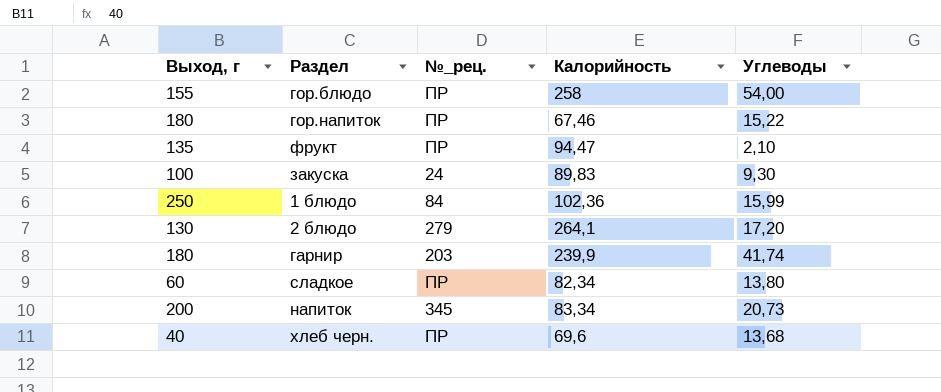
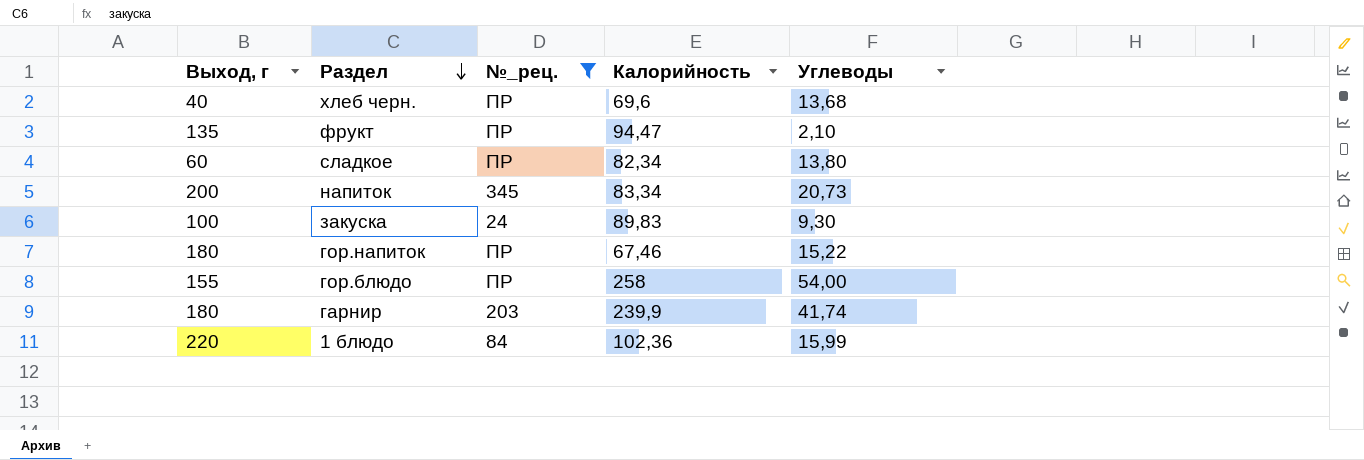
filter: none -> №_рец. != 279
row order: none -> Раздел descending
1 блюдо | Выход, г: 250 -> 220

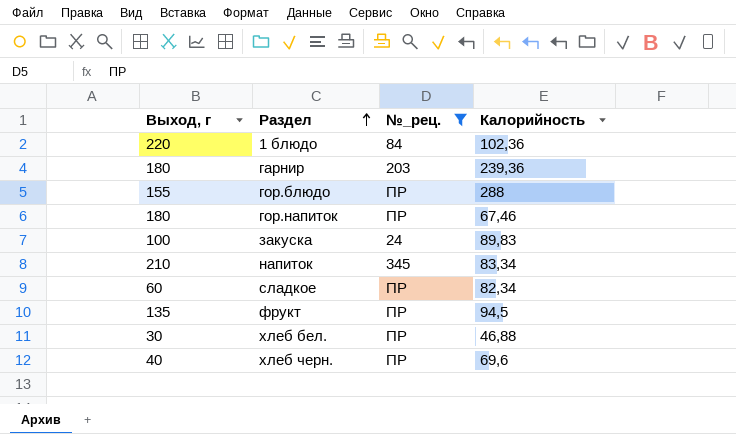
row order: Раздел descending -> Раздел ascending
column Углеводы | position: 5 -> none
гарнир | Калорийность: 239,9 -> 239,36
гор.блюдо | Калорийность: 258 -> 288
напиток | Выход, г: 200 -> 210
фрукт | Калорийность: 94,47 -> 94,5
row хлеб бел.: none -> 30 | ПР | 46,88

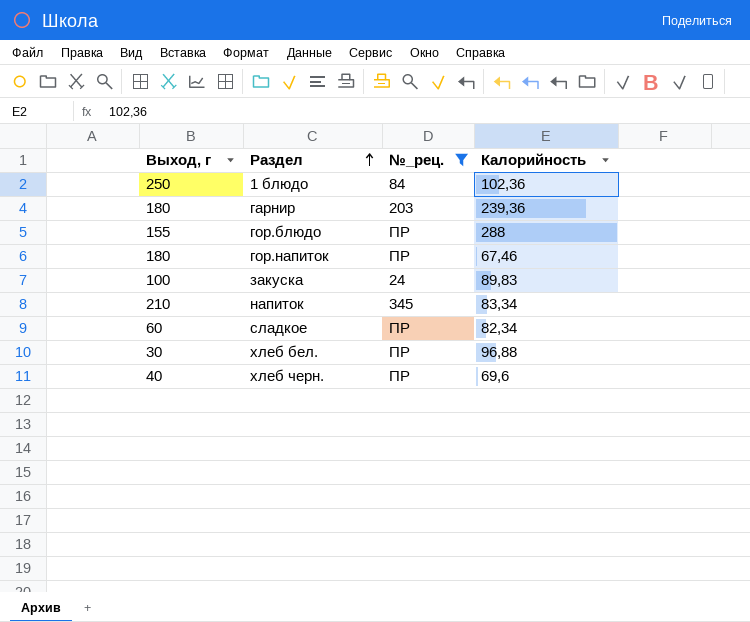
row фрукт: 135 | ПР | 94,5 -> none
1 блюдо | Выход, г: 220 -> 250
хлеб бел. | Калорийность: 46,88 -> 96,88

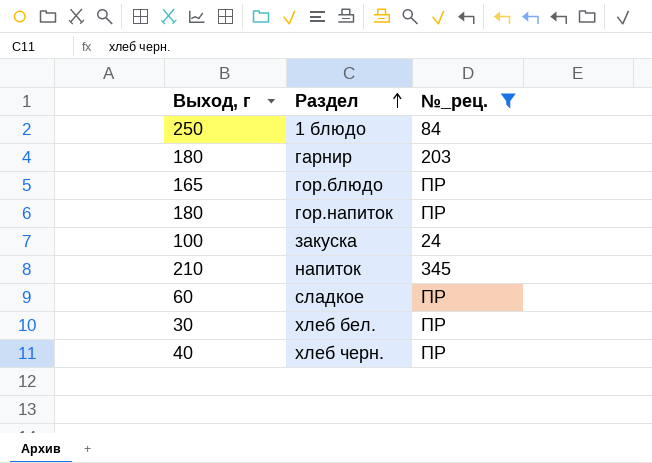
column Калорийность | position: 4 -> none
гор.блюдо | Выход, г: 155 -> 165

